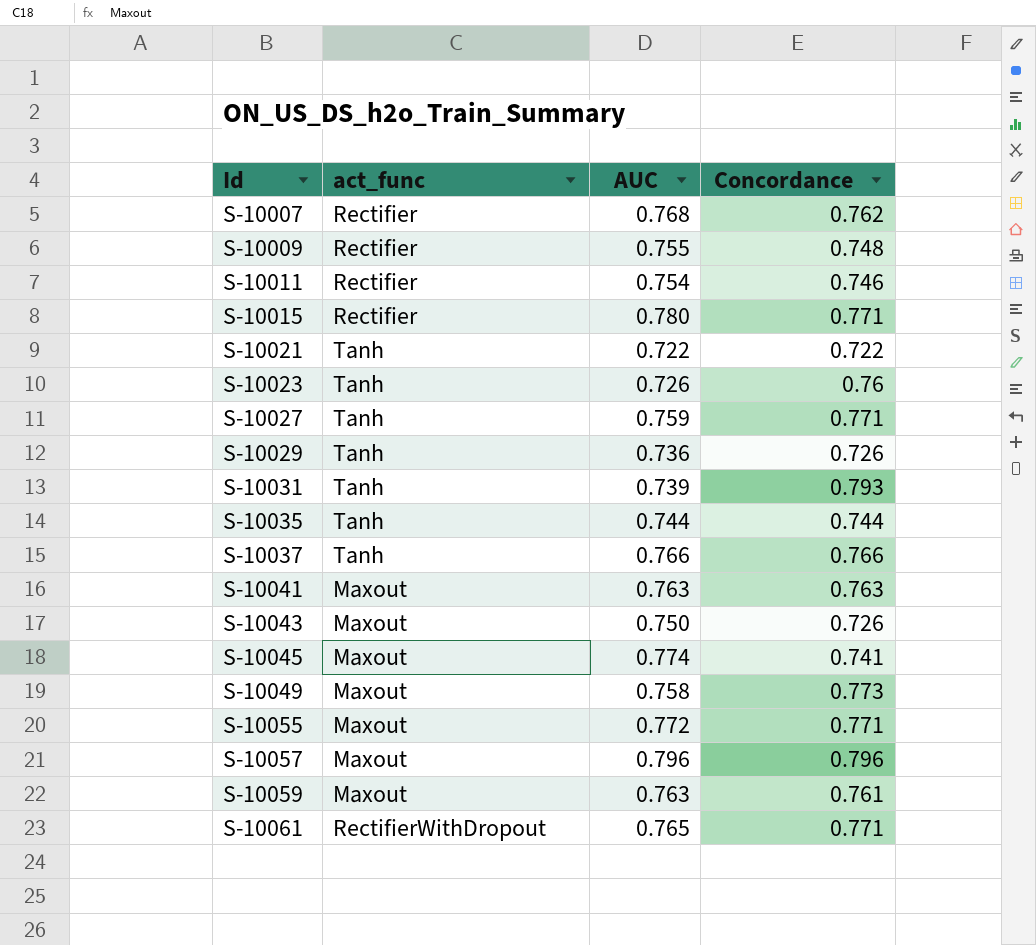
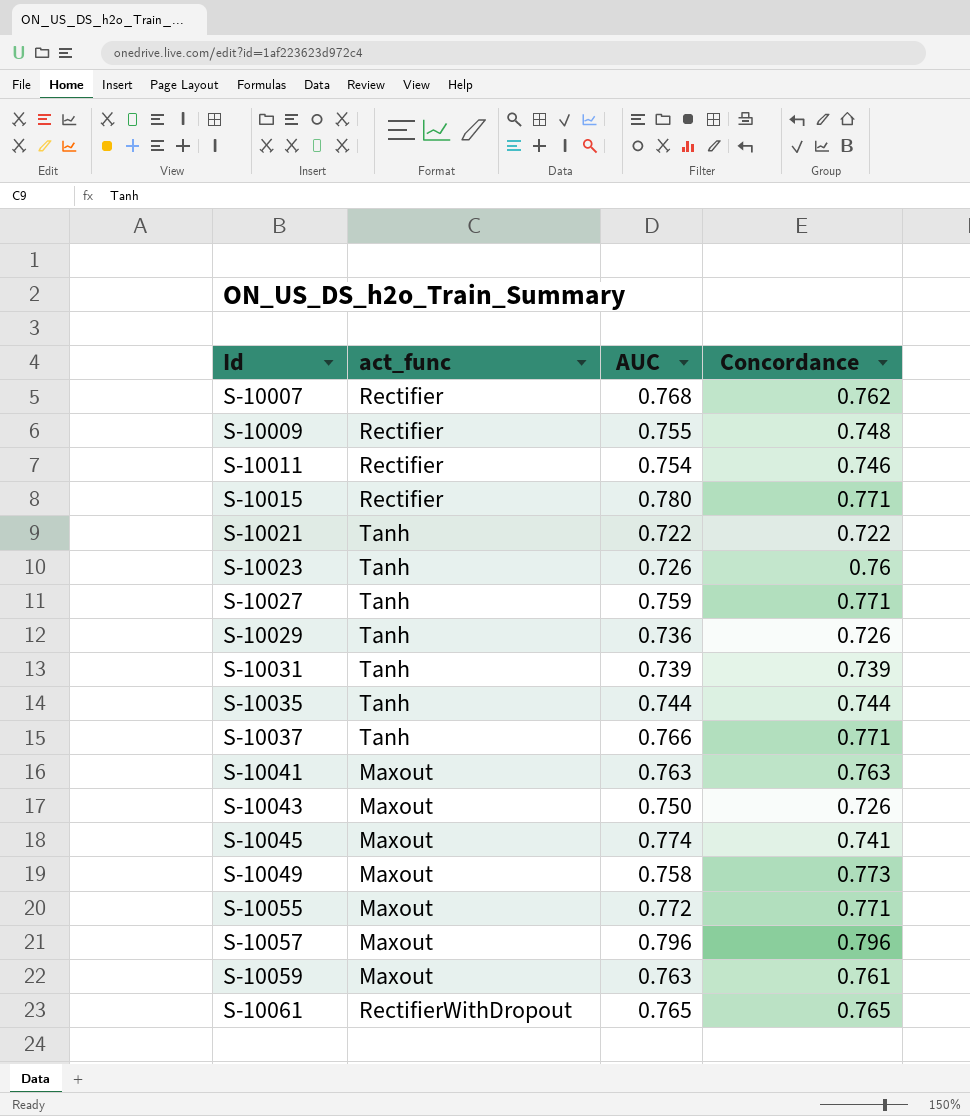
S-10031 | Concordance: 0.793 -> 0.739
S-10037 | Concordance: 0.766 -> 0.771
S-10061 | Concordance: 0.771 -> 0.765

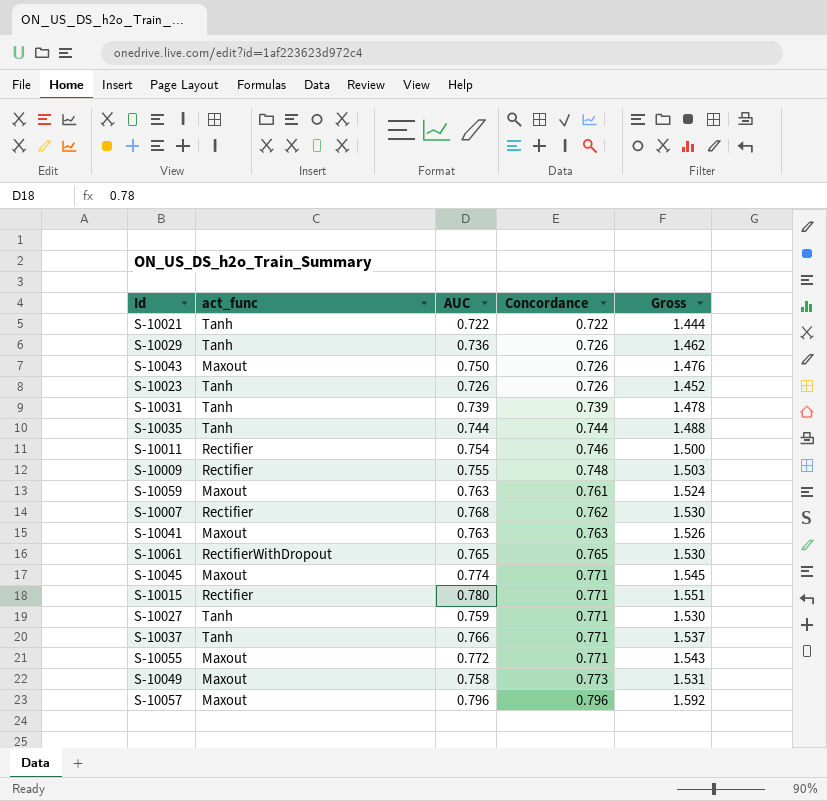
row order: Id ascending -> Concordance ascending
column Gross | formula: none -> [AUC] + [Concordance]
S-10023 | Concordance: 0.76 -> 0.726
S-10045 | Concordance: 0.741 -> 0.771

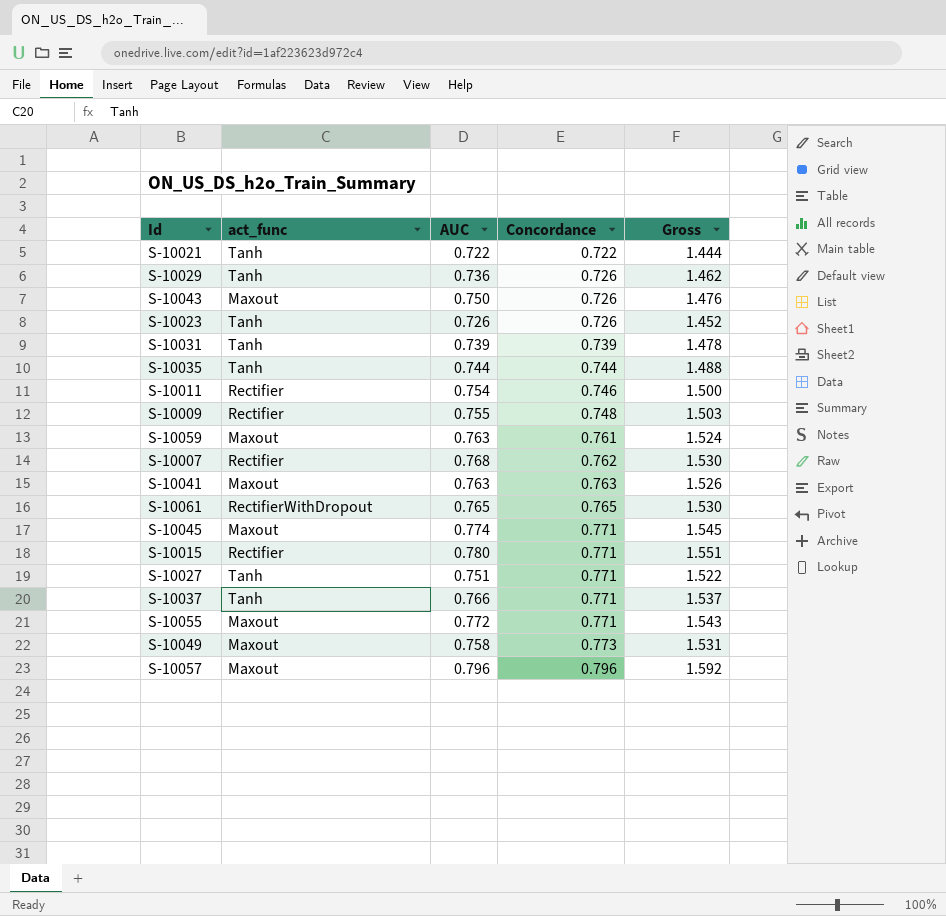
S-10027 | AUC: 0.759 -> 0.751
S-10027 | Gross: 1.530 -> 1.522

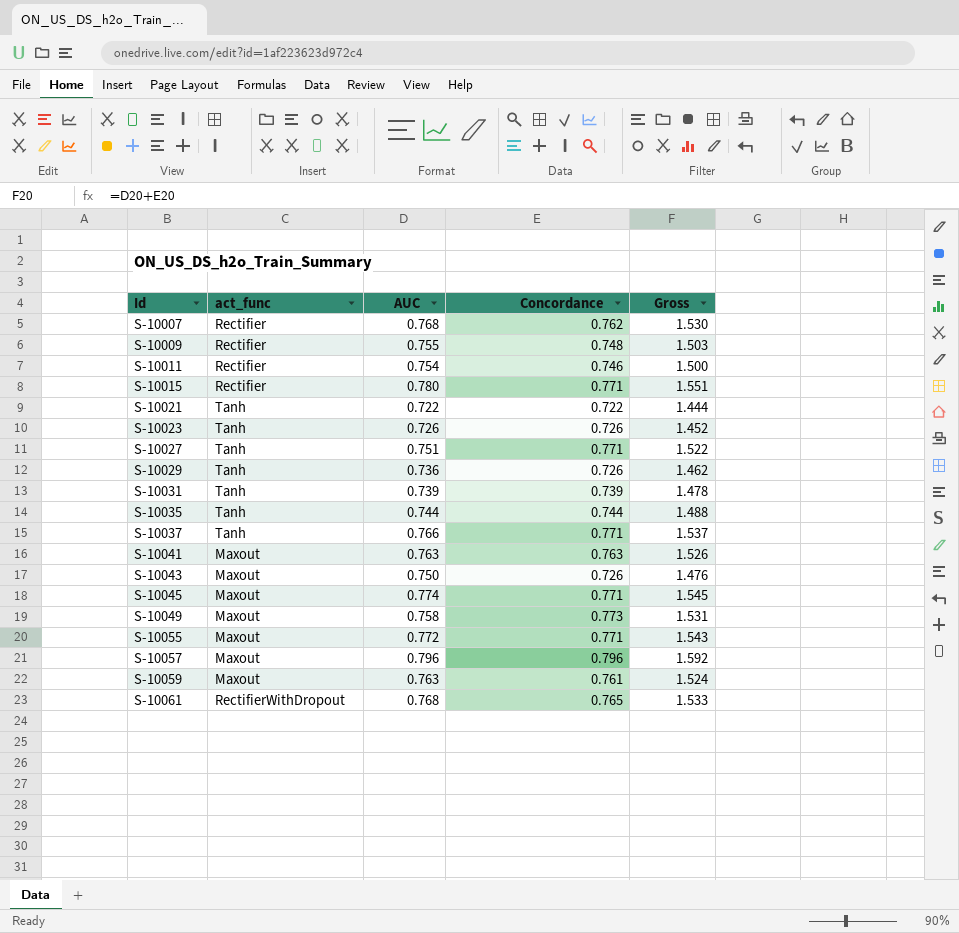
row order: Concordance ascending -> Id ascending
S-10061 | AUC: 0.765 -> 0.768
S-10061 | Gross: 1.530 -> 1.533

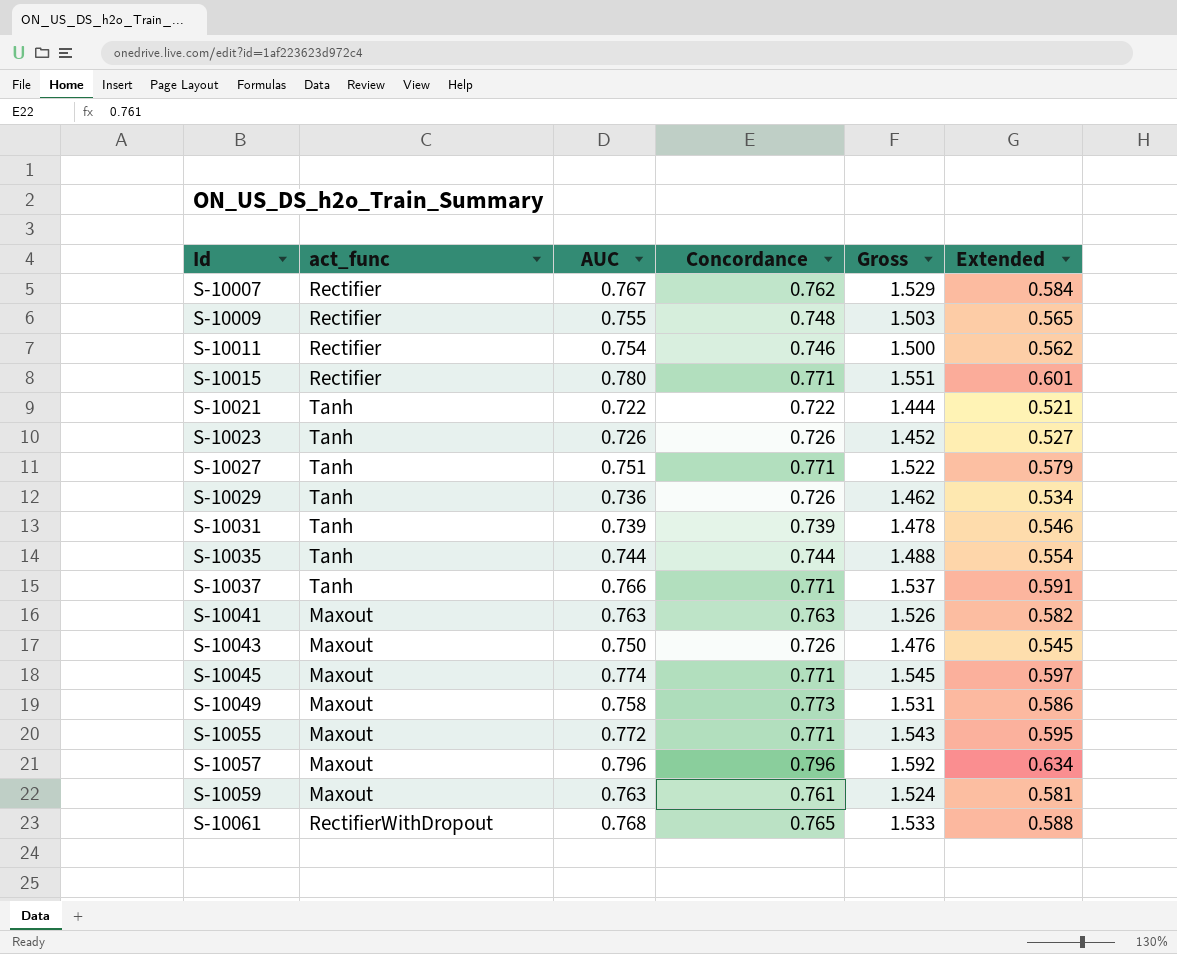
column Extended | formula: none -> [AUC] * [Concordance]
S-10007 | AUC: 0.768 -> 0.767
S-10007 | Gross: 1.530 -> 1.529

